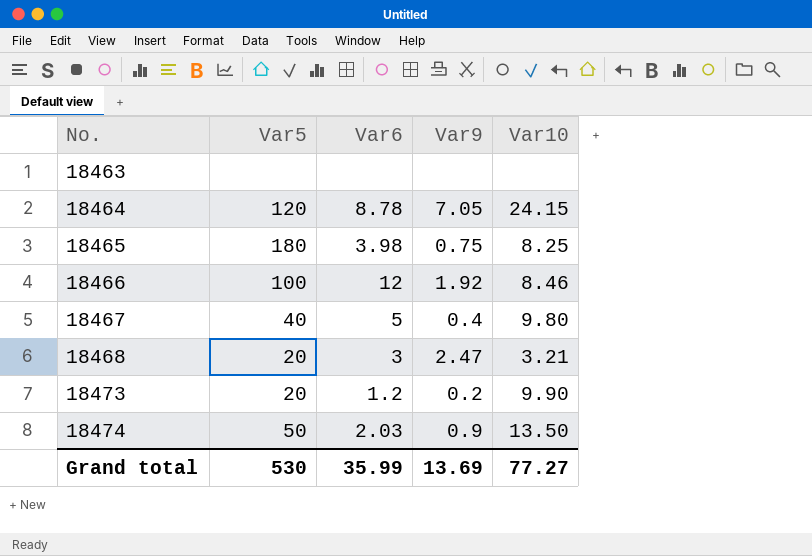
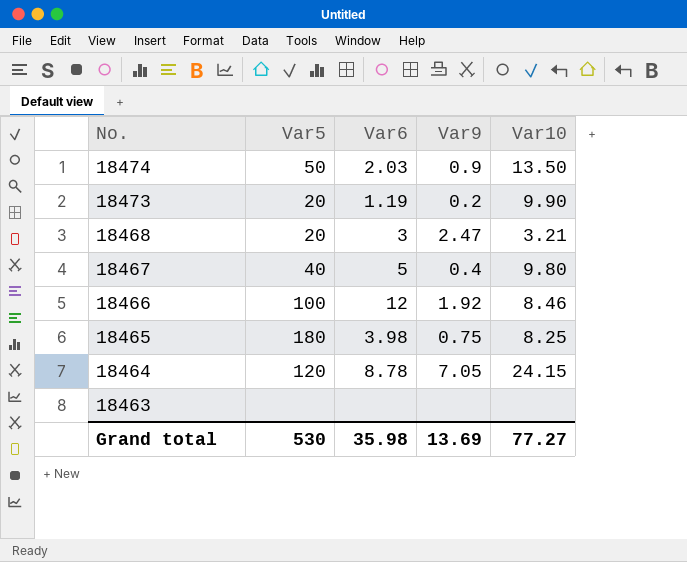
row order: No. ascending -> No. descending
18473 | Var6: 1.2 -> 1.19
Grand total | Var6: 35.99 -> 35.98

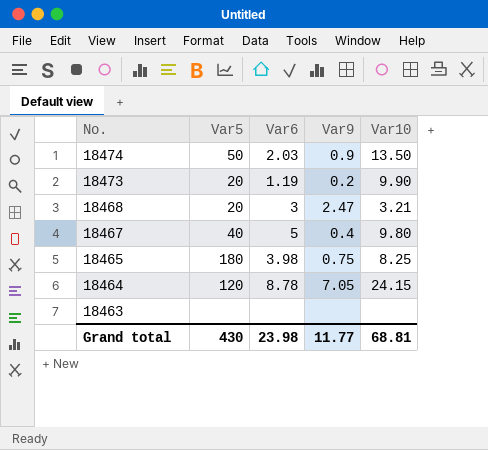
row 18466: 100 | 12 | 1.92 | 8.46 -> none
Grand total | Var5: 530 -> 430
Grand total | Var6: 35.98 -> 23.98
Grand total | Var9: 13.69 -> 11.77
Grand total | Var10: 77.27 -> 68.81

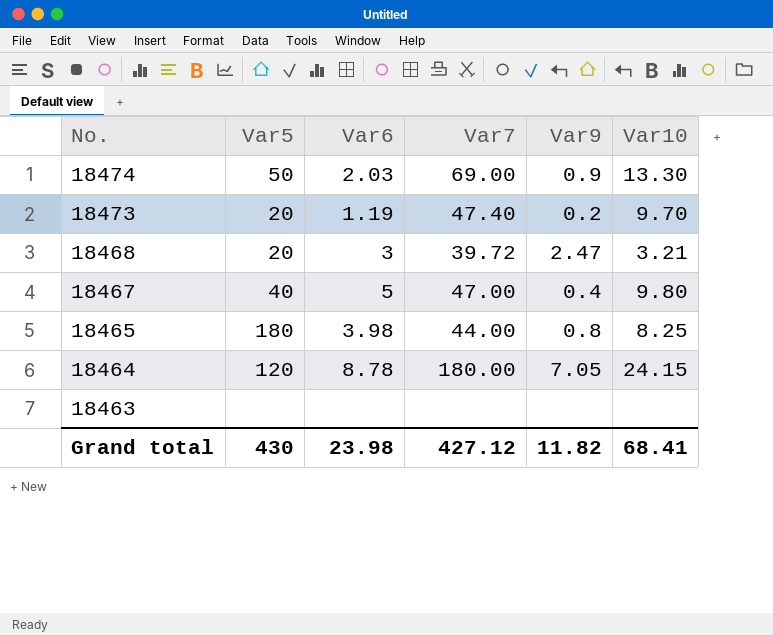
column Var7 | position: none -> 4
18474 | Var10: 13.50 -> 13.30
18473 | Var10: 9.90 -> 9.70
18465 | Var9: 0.75 -> 0.8
Grand total | Var9: 11.77 -> 11.82
Grand total | Var10: 68.81 -> 68.41

